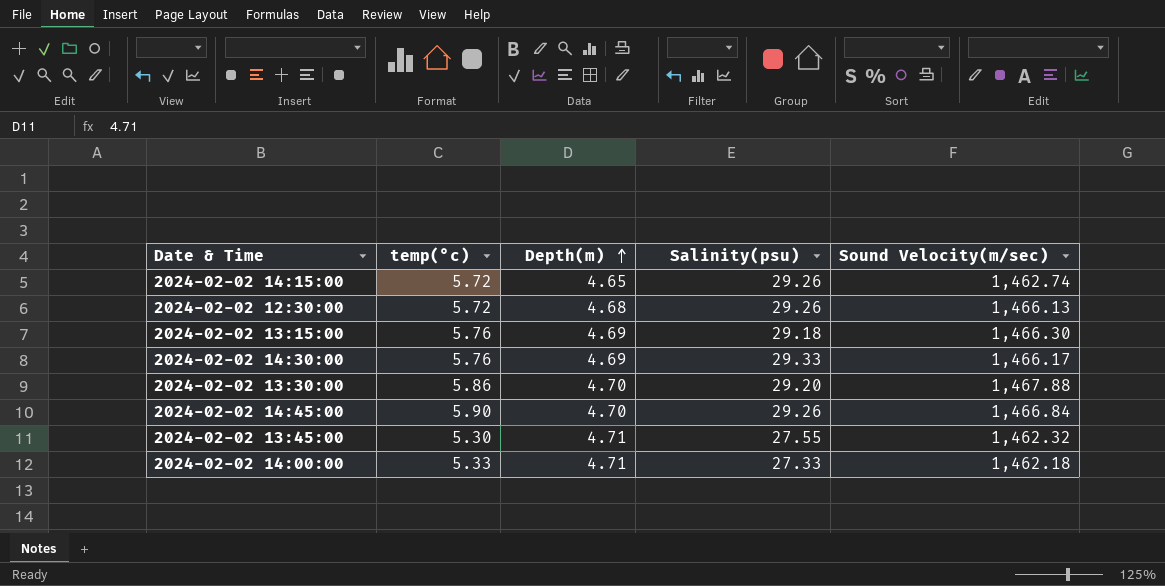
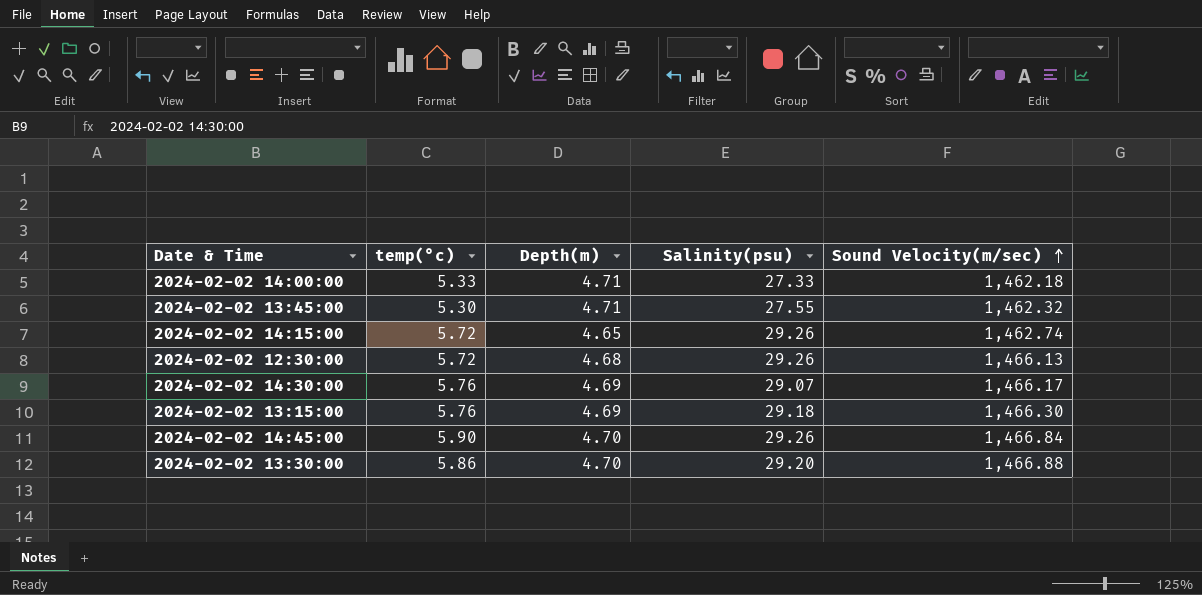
row order: Depth(m) ascending -> Sound Velocity(m/sec) ascending
2024-02-02 14:30:00 | Salinity(psu): 29.33 -> 29.07
2024-02-02 13:30:00 | Sound Velocity(m/sec): 1,467.88 -> 1,466.88

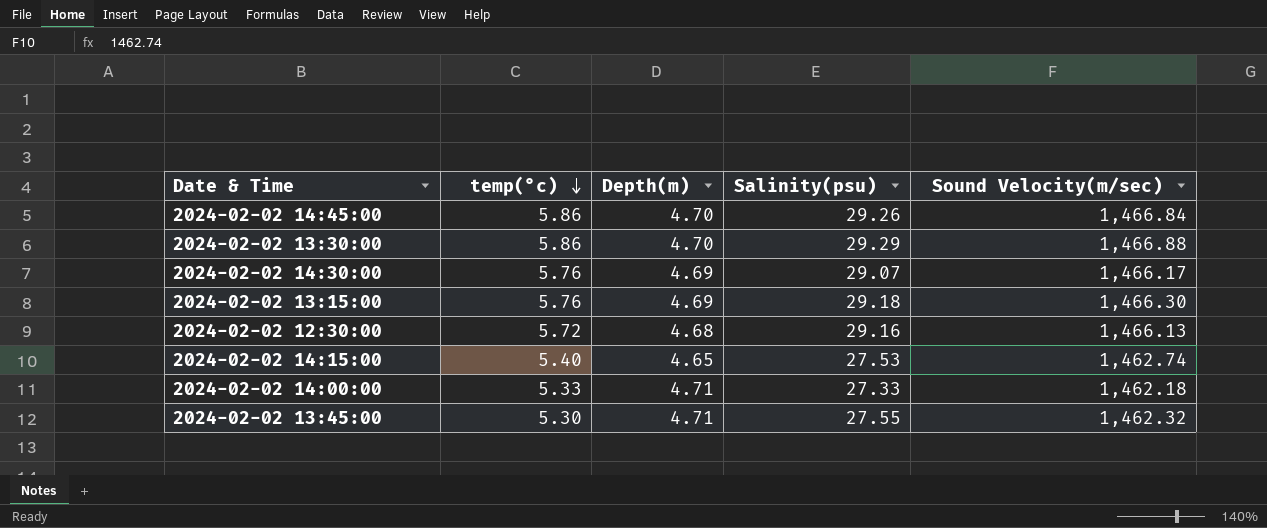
row order: Sound Velocity(m/sec) ascending -> temp(°c) descending
2024-02-02 14:45:00 | temp(°c): 5.90 -> 5.86
2024-02-02 13:30:00 | Salinity(psu): 29.20 -> 29.29
2024-02-02 12:30:00 | Salinity(psu): 29.26 -> 29.16
2024-02-02 14:15:00 | temp(°c): 5.72 -> 5.40
2024-02-02 14:15:00 | Salinity(psu): 29.26 -> 27.53

